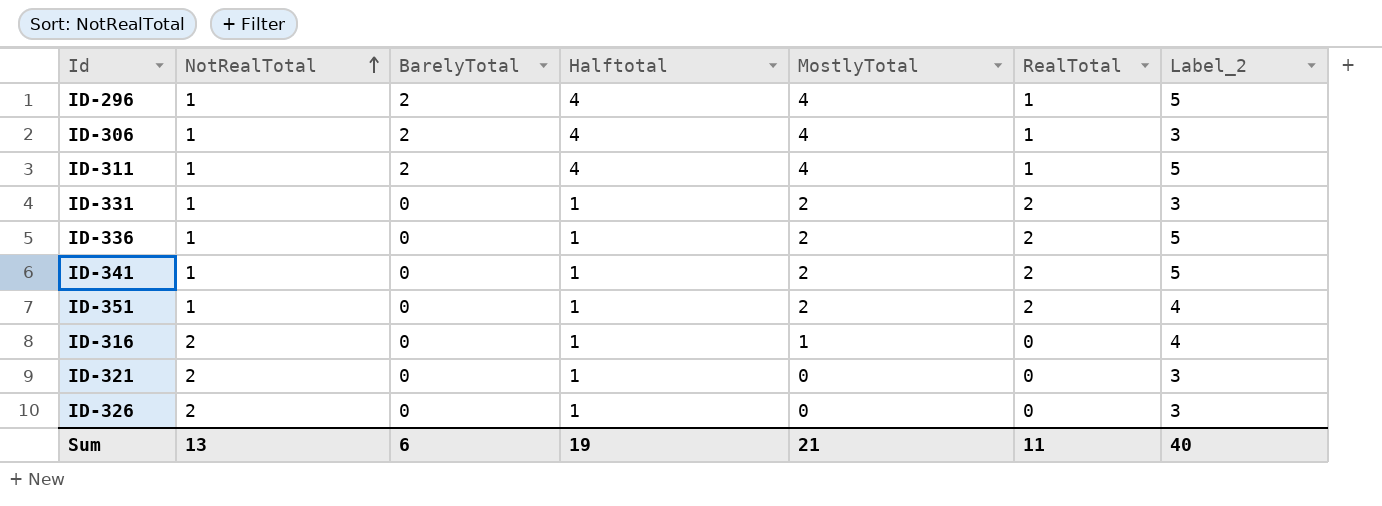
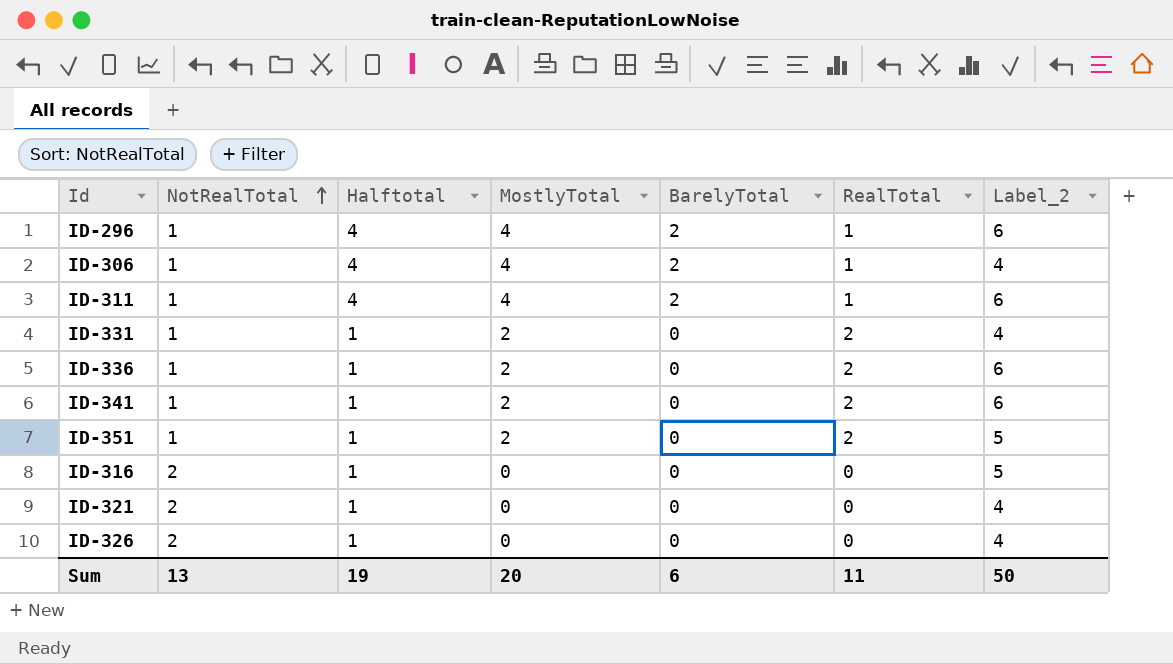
column BarelyTotal | position: 3 -> 5
ID-296 | Label_2: 5 -> 6
ID-306 | Label_2: 3 -> 4
ID-311 | Label_2: 5 -> 6
ID-331 | Label_2: 3 -> 4
ID-336 | Label_2: 5 -> 6
ID-341 | Label_2: 5 -> 6
ID-351 | Label_2: 4 -> 5
ID-316 | MostlyTotal: 1 -> 0
ID-316 | Label_2: 4 -> 5
ID-321 | Label_2: 3 -> 4
ID-326 | Label_2: 3 -> 4
Sum | MostlyTotal: 21 -> 20
Sum | Label_2: 40 -> 50

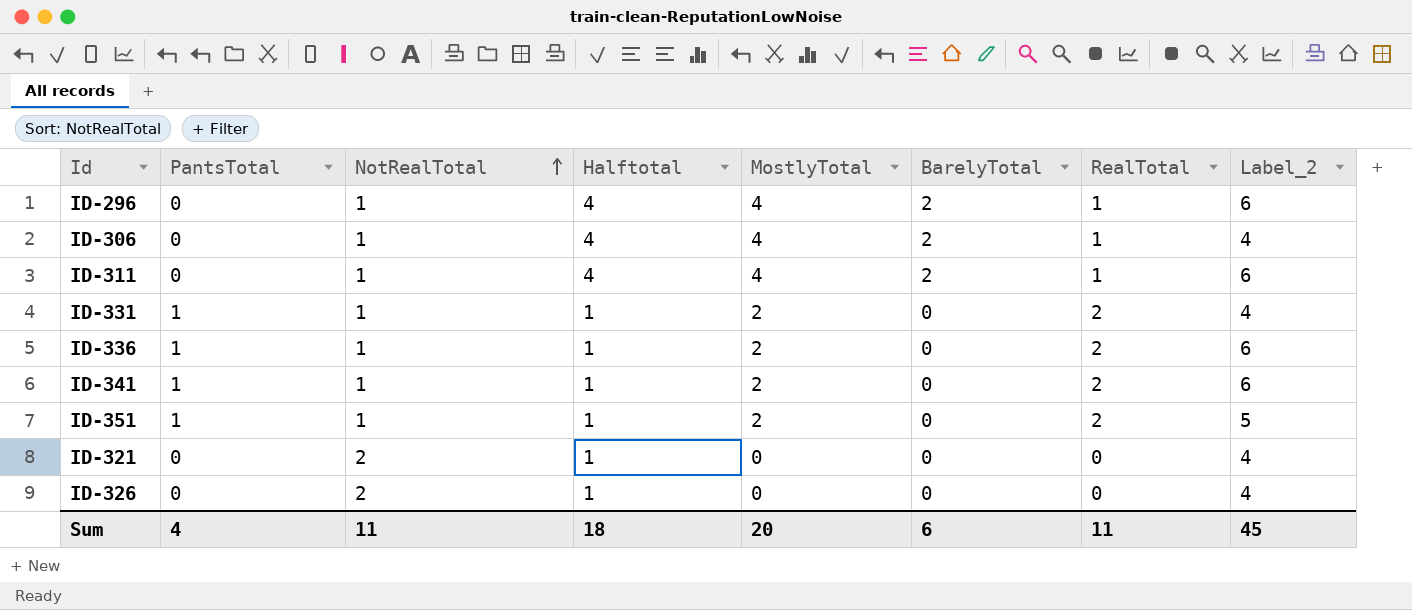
column PantsTotal | position: none -> 2
row ID-316: 2 | 1 | 0 | 0 | 0 | 5 -> none
Sum | NotRealTotal: 13 -> 11
Sum | Halftotal: 19 -> 18
Sum | Label_2: 50 -> 45

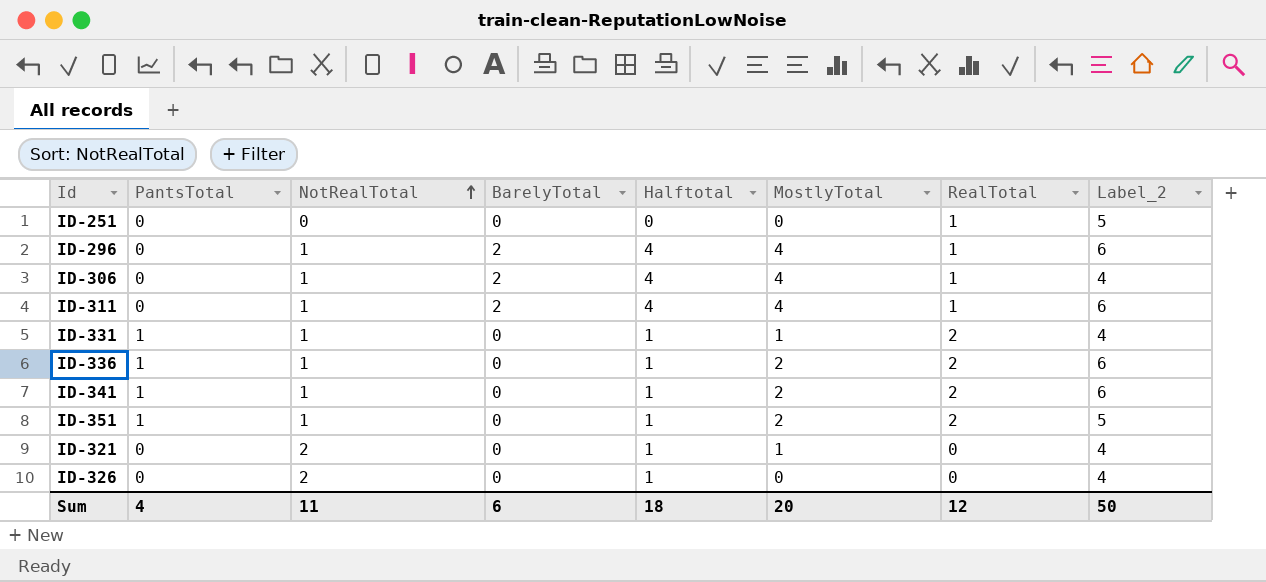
column BarelyTotal | position: 6 -> 4
row ID-251: none -> 0 | 0 | 0 | 0 | 0 | 1 | 5
ID-331 | MostlyTotal: 2 -> 1
ID-321 | MostlyTotal: 0 -> 1
Sum | RealTotal: 11 -> 12
Sum | Label_2: 45 -> 50

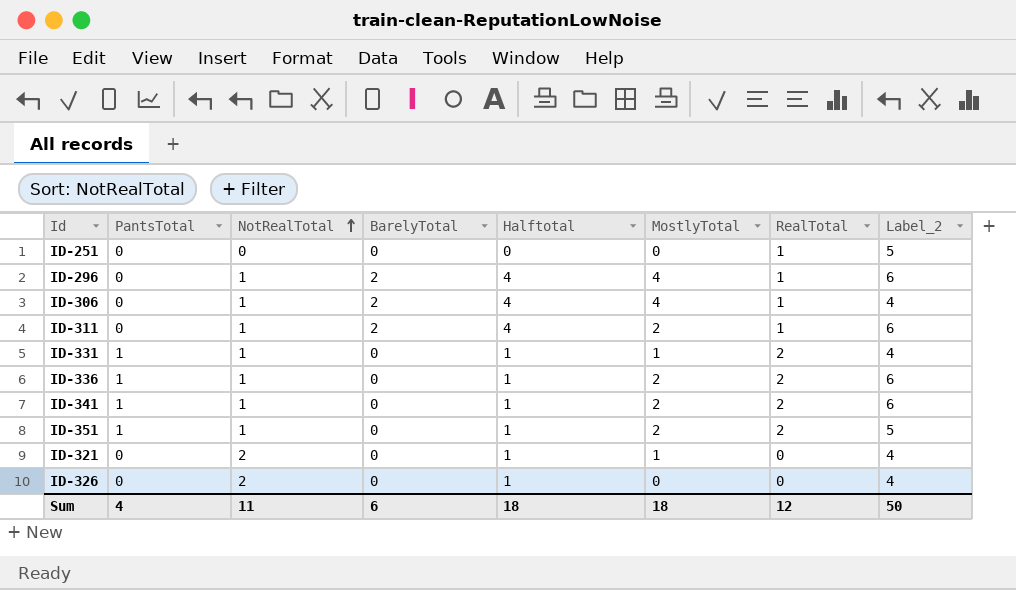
ID-311 | MostlyTotal: 4 -> 2
Sum | MostlyTotal: 20 -> 18

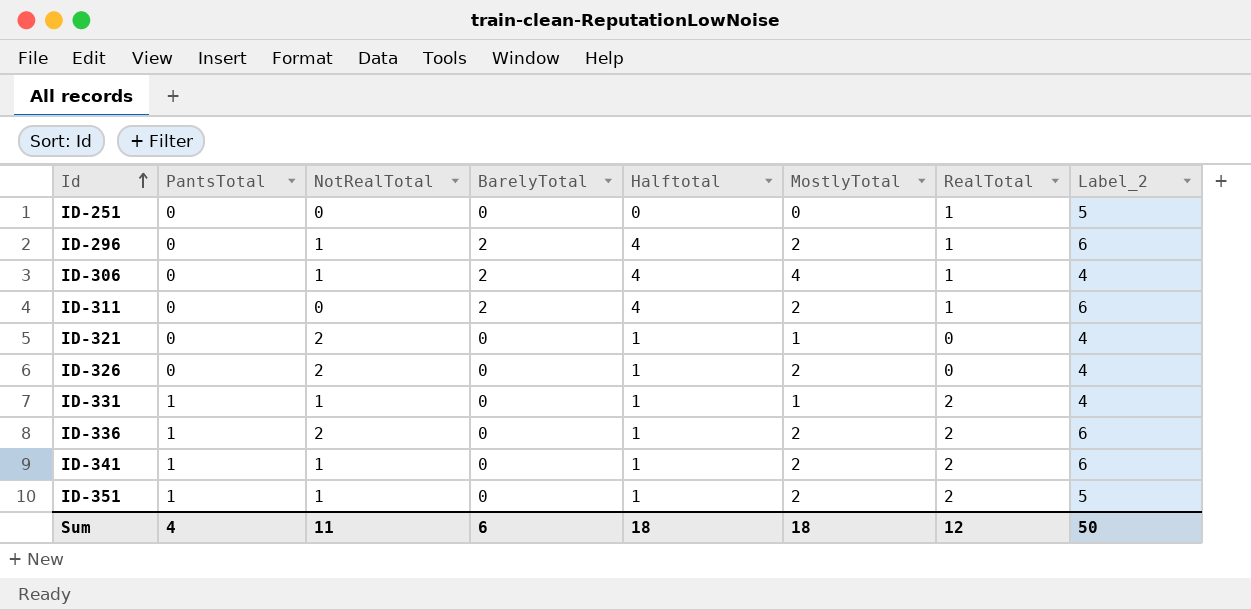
row order: NotRealTotal ascending -> Id ascending
ID-296 | MostlyTotal: 4 -> 2
ID-311 | NotRealTotal: 1 -> 0
ID-326 | MostlyTotal: 0 -> 2
ID-336 | NotRealTotal: 1 -> 2

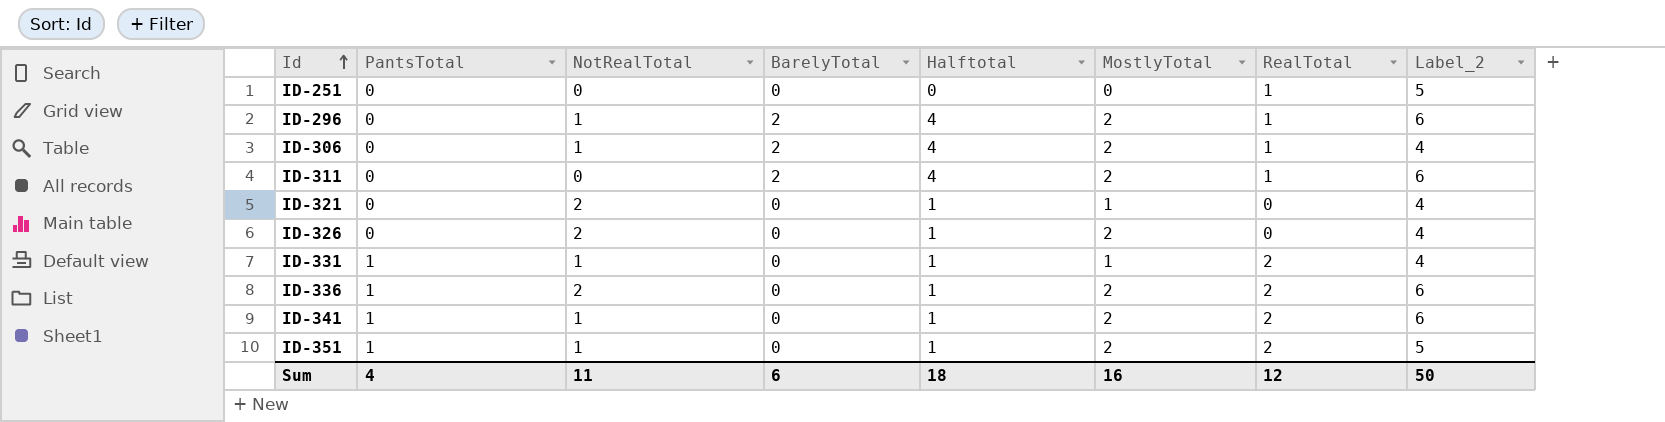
ID-306 | MostlyTotal: 4 -> 2
Sum | MostlyTotal: 18 -> 16

